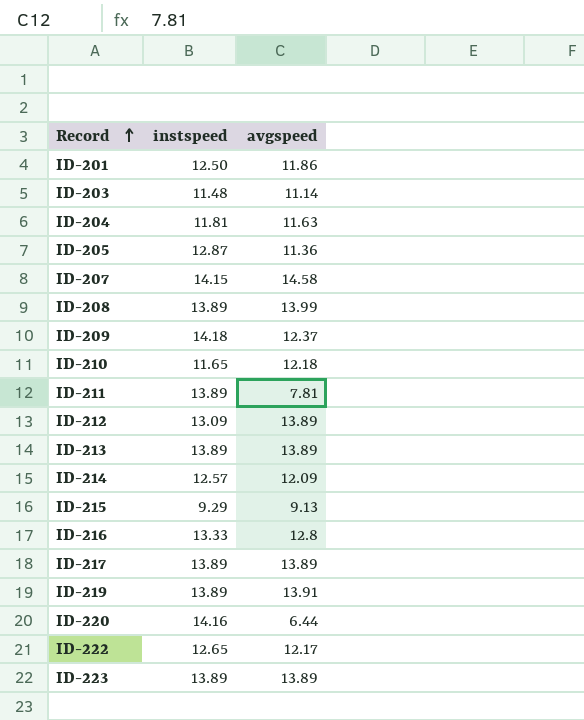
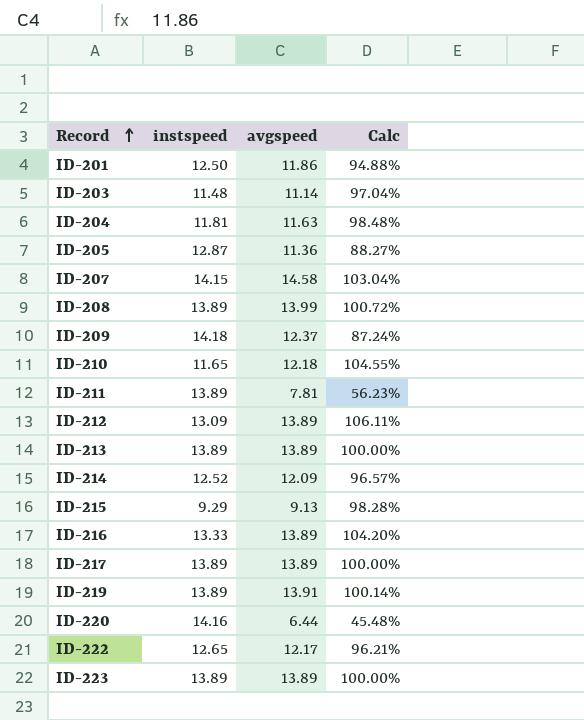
column Calc | formula: none -> [avgspeed] / [instspeed]
ID-214 | instspeed: 12.57 -> 12.52
ID-216 | avgspeed: 12.8 -> 13.89

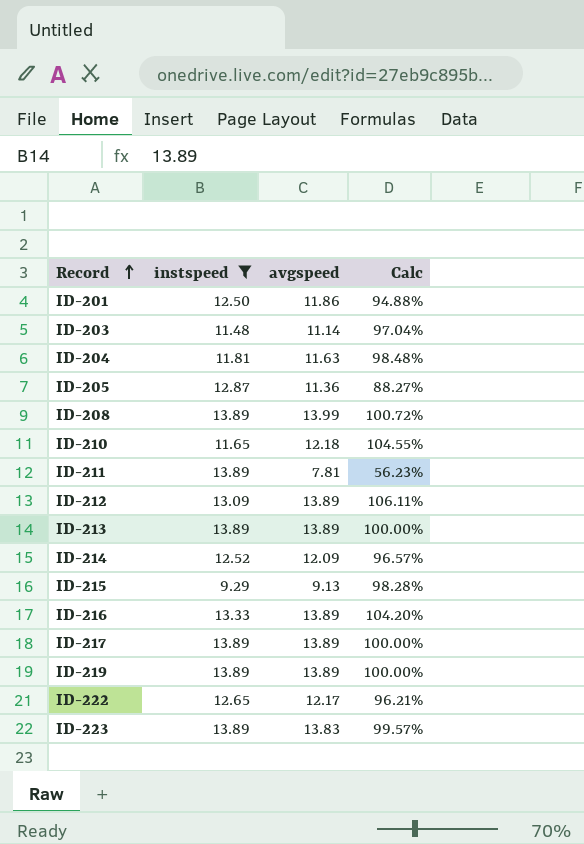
filter: none -> instspeed <= 13.89
ID-219 | avgspeed: 13.91 -> 13.89
ID-219 | Calc: 100.14% -> 100.00%
ID-223 | avgspeed: 13.89 -> 13.83
ID-223 | Calc: 100.00% -> 99.57%

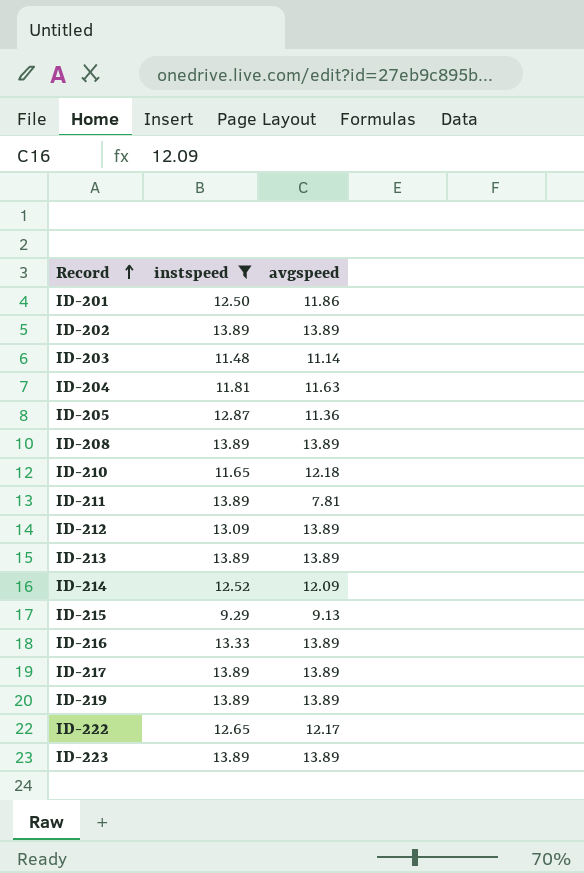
column Calc | formula: [avgspeed] / [instspeed] -> none
row ID-202: none -> 13.89 | 13.89
ID-208 | avgspeed: 13.99 -> 13.89
ID-223 | avgspeed: 13.83 -> 13.89

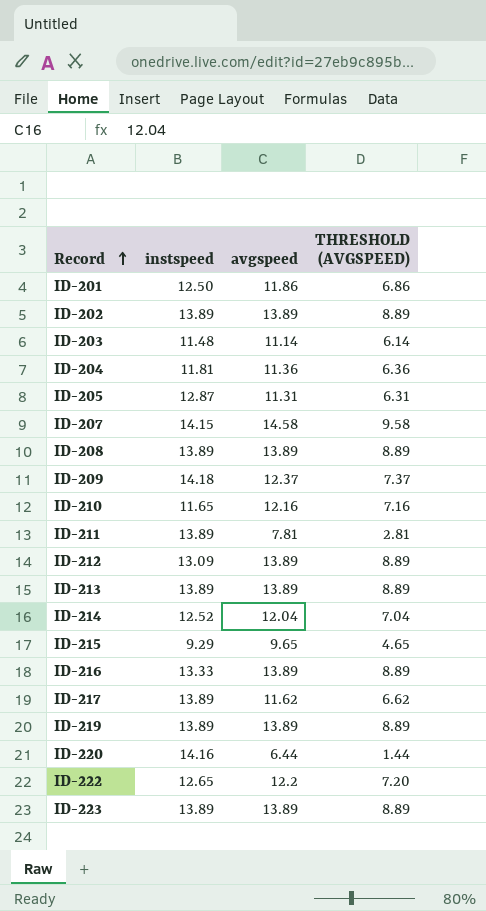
filter: instspeed <= 13.89 -> none
column THRESHOLD (AVGSPEED) | formula: none -> [avgspeed] - 5
ID-204 | avgspeed: 11.63 -> 11.36
ID-205 | avgspeed: 11.36 -> 11.31
ID-210 | avgspeed: 12.18 -> 12.16
ID-214 | avgspeed: 12.09 -> 12.04
ID-215 | avgspeed: 9.13 -> 9.65
ID-217 | avgspeed: 13.89 -> 11.62
ID-222 | avgspeed: 12.17 -> 12.2

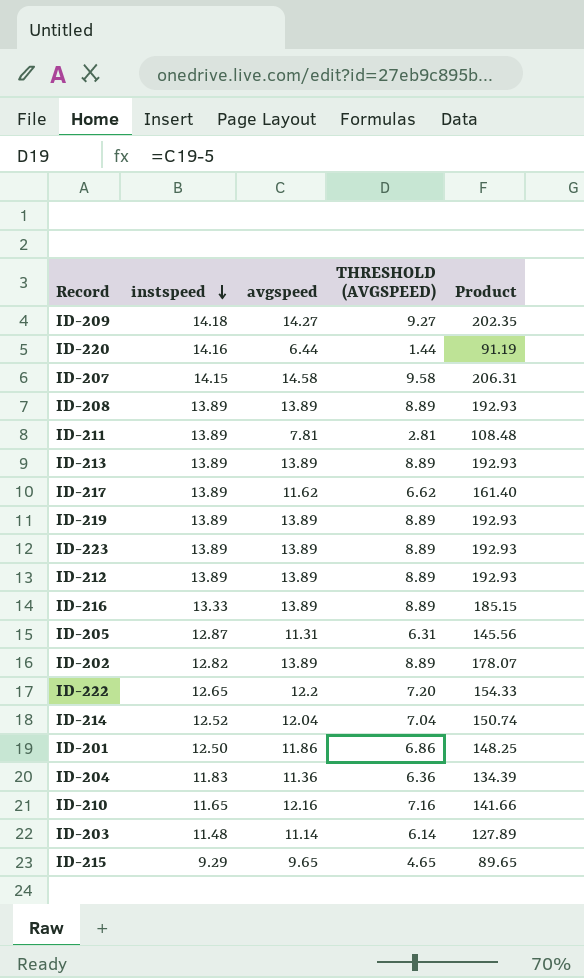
row order: Record ascending -> instspeed descending
column Product | formula: none -> [instspeed] * [avgspeed]
ID-209 | avgspeed: 12.37 -> 14.27
ID-209 | THRESHOLD (AVGSPEED): 7.37 -> 9.27
ID-212 | instspeed: 13.09 -> 13.89
ID-202 | instspeed: 13.89 -> 12.82
ID-204 | instspeed: 11.81 -> 11.83

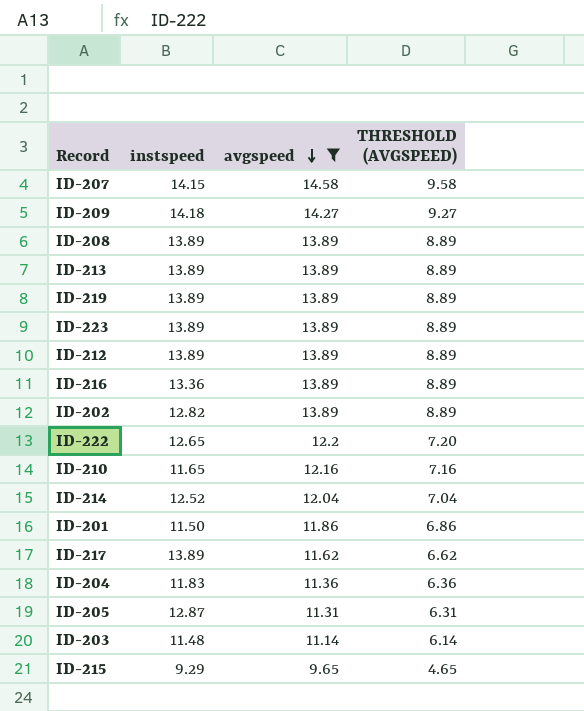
filter: none -> avgspeed >= 9.65
row order: instspeed descending -> avgspeed descending
column Product | formula: [instspeed] * [avgspeed] -> none
ID-216 | instspeed: 13.33 -> 13.36
ID-201 | instspeed: 12.50 -> 11.50

